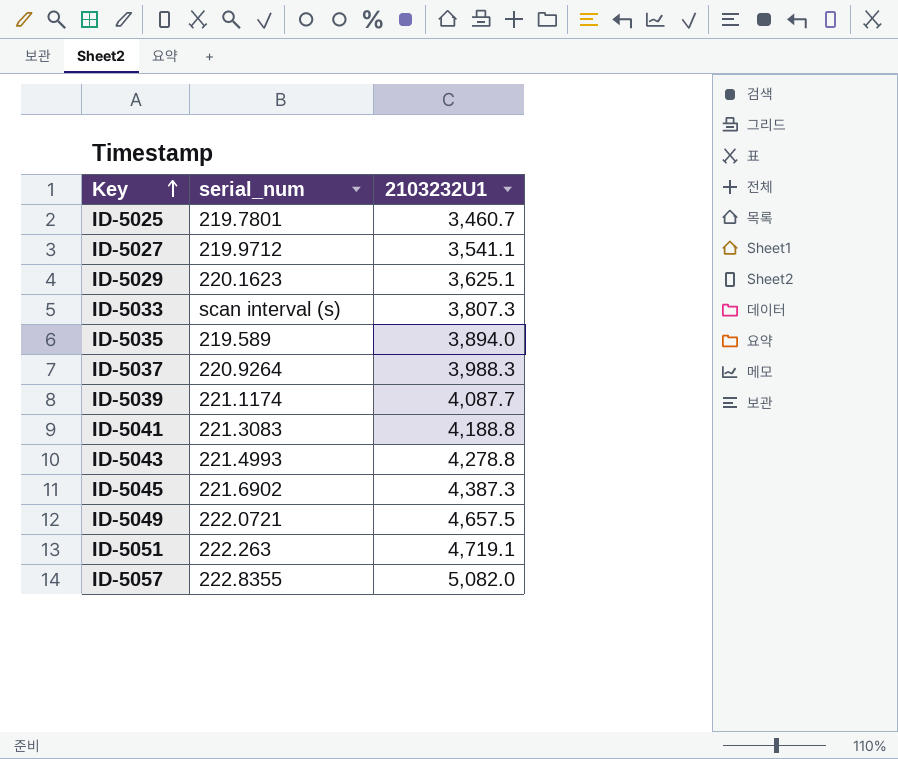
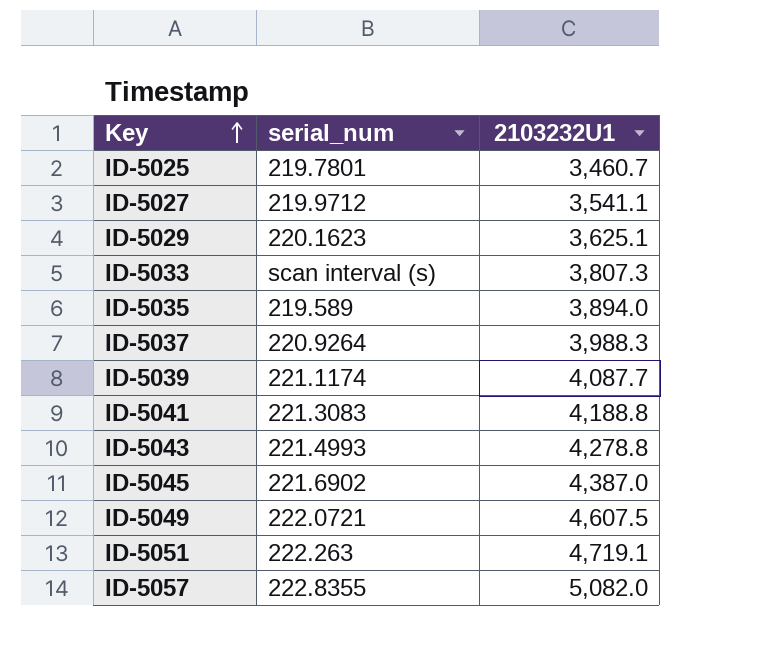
ID-5045 | 2103232U1: 4,387.3 -> 4,387.0
ID-5049 | 2103232U1: 4,657.5 -> 4,607.5

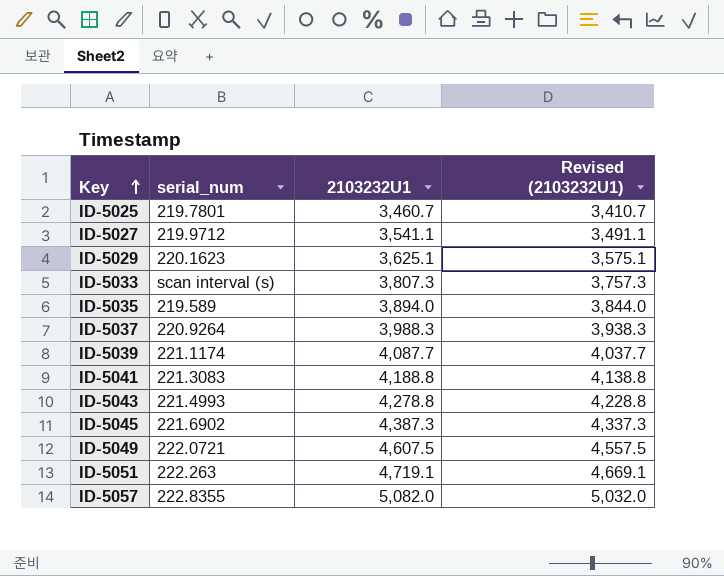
column Revised (2103232U1) | formula: none -> [2103232U1] - 50
ID-5045 | 2103232U1: 4,387.0 -> 4,387.3

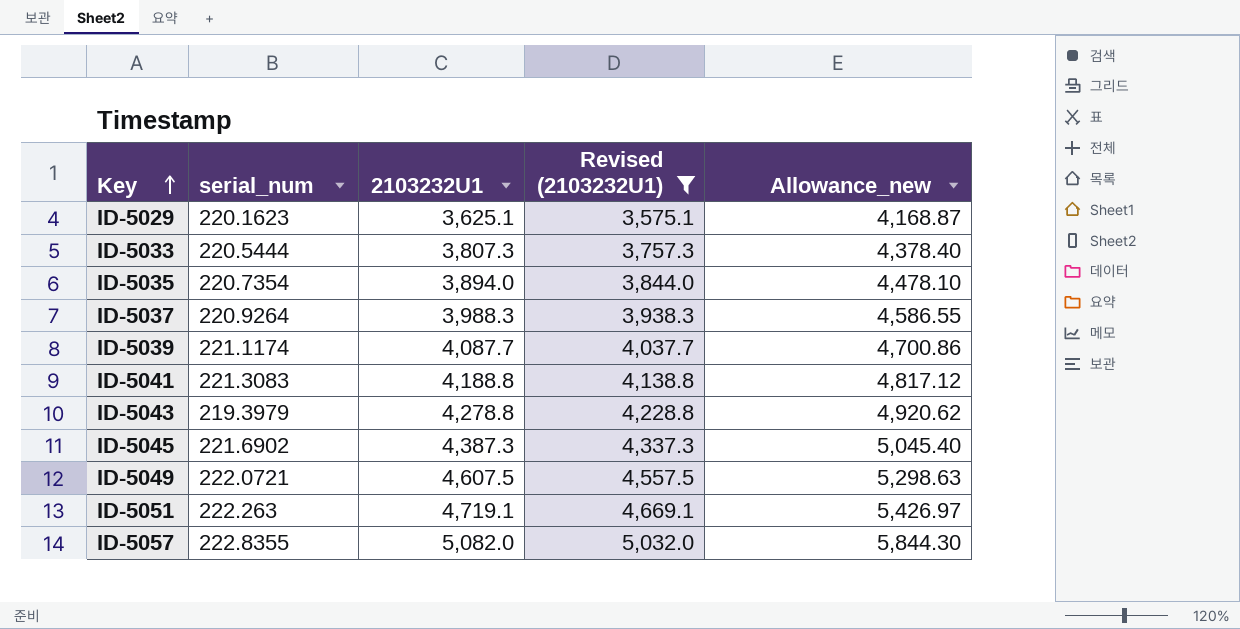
filter: none -> Revised (2103232U1) >= 3,575.1
column Allowance_new | formula: none -> [2103232U1] * 1.15
ID-5033 | serial_num: scan interval (s) -> 220.5444
ID-5035 | serial_num: 219.589 -> 220.7354
ID-5043 | serial_num: 221.4993 -> 219.3979

